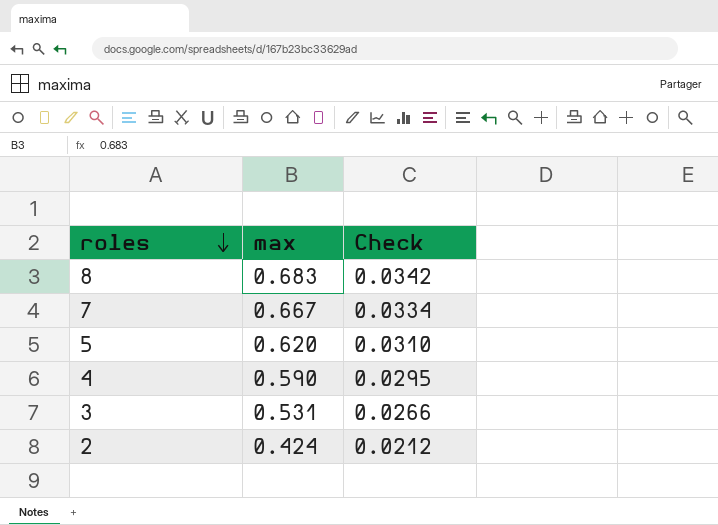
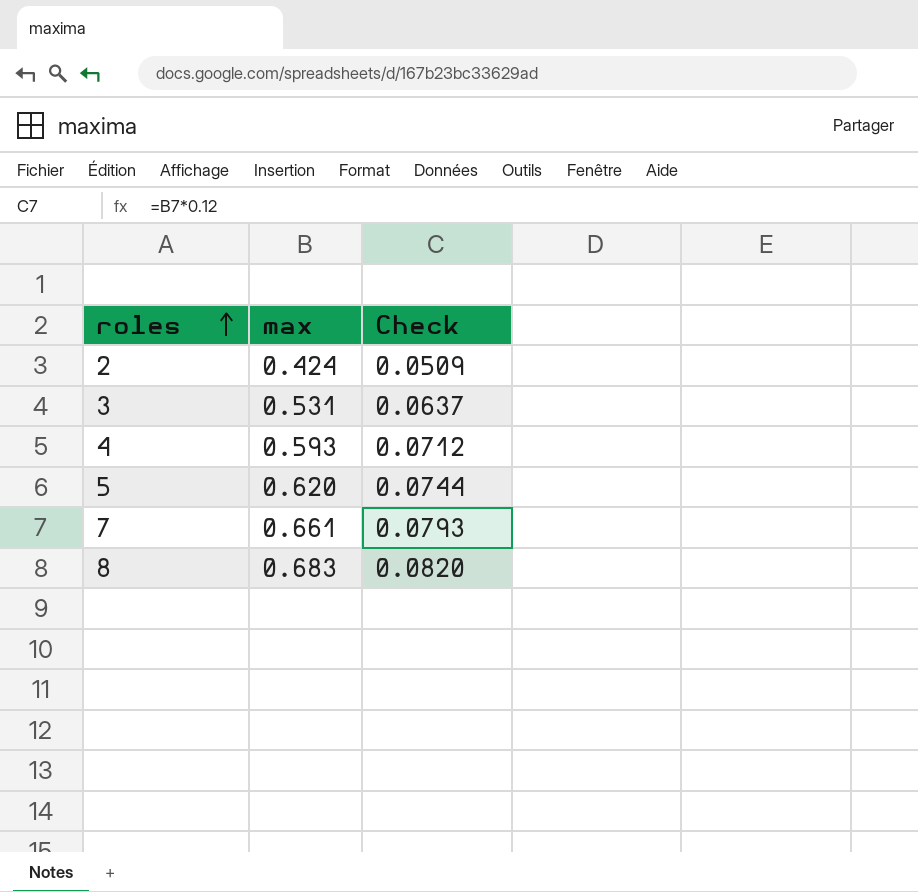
row order: roles descending -> roles ascending
column Check | formula: [max] * 0.05 -> [max] * 0.12
4 | max: 0.590 -> 0.593
7 | max: 0.667 -> 0.661

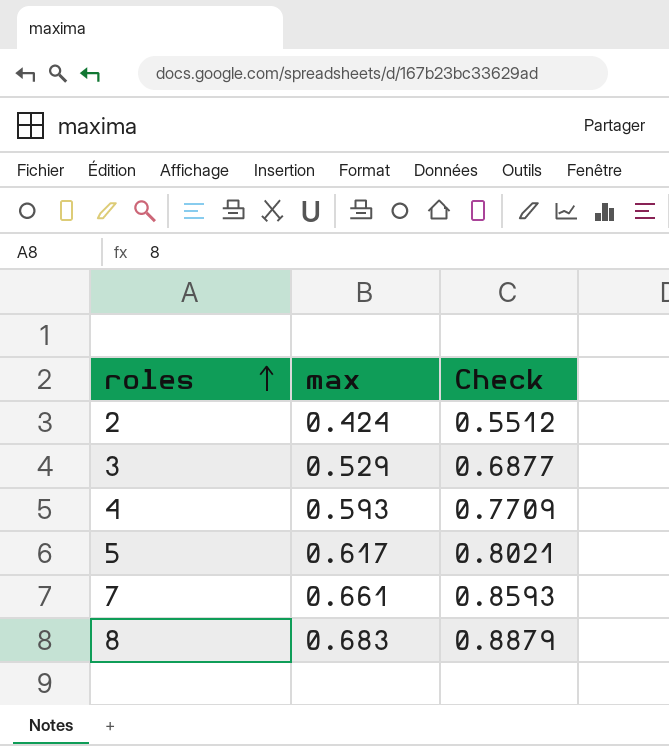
column Check | formula: [max] * 0.12 -> [max] * 1.3
3 | max: 0.531 -> 0.529
5 | max: 0.620 -> 0.617

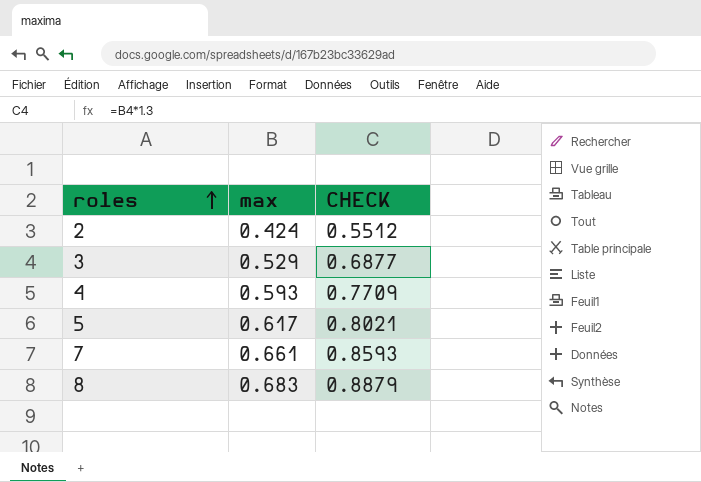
column name: Check -> CHECK

